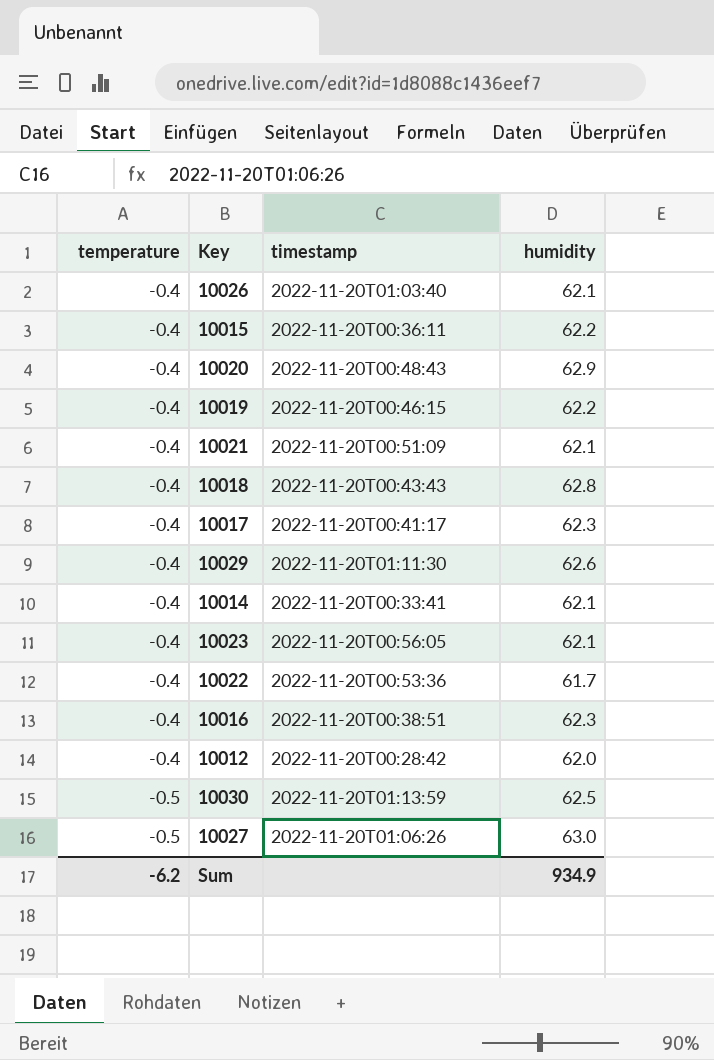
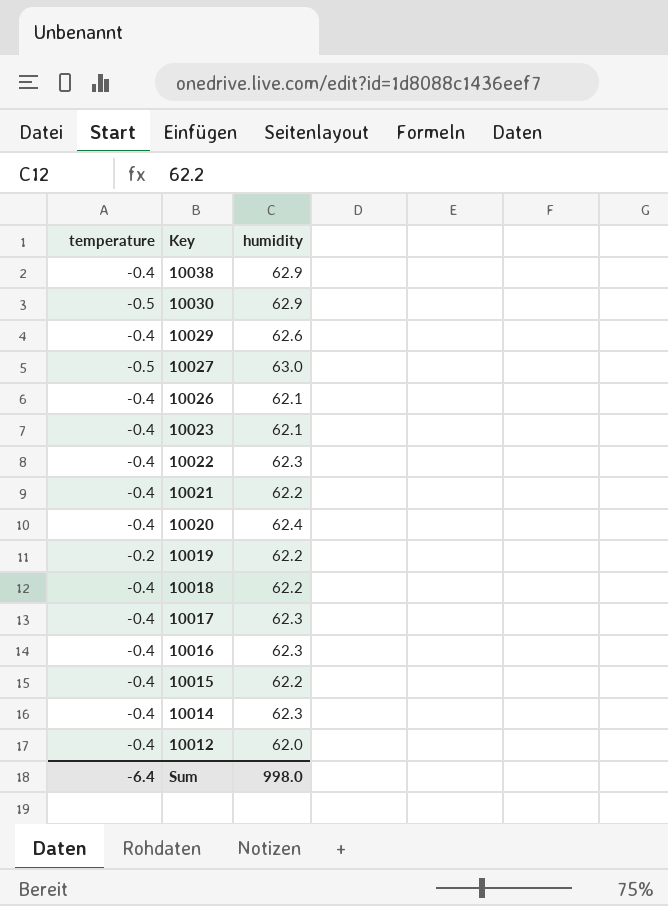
row order: temperature descending -> Key descending
column timestamp | position: 3 -> none
row 10038: none -> -0.4 | 62.9
10030 | humidity: 62.5 -> 62.9
10022 | humidity: 61.7 -> 62.3
10021 | humidity: 62.1 -> 62.2
10020 | humidity: 62.9 -> 62.4
10019 | temperature: -0.4 -> -0.2
10018 | humidity: 62.8 -> 62.2
10014 | humidity: 62.1 -> 62.3
Sum | temperature: -6.2 -> -6.4
Sum | humidity: 934.9 -> 998.0

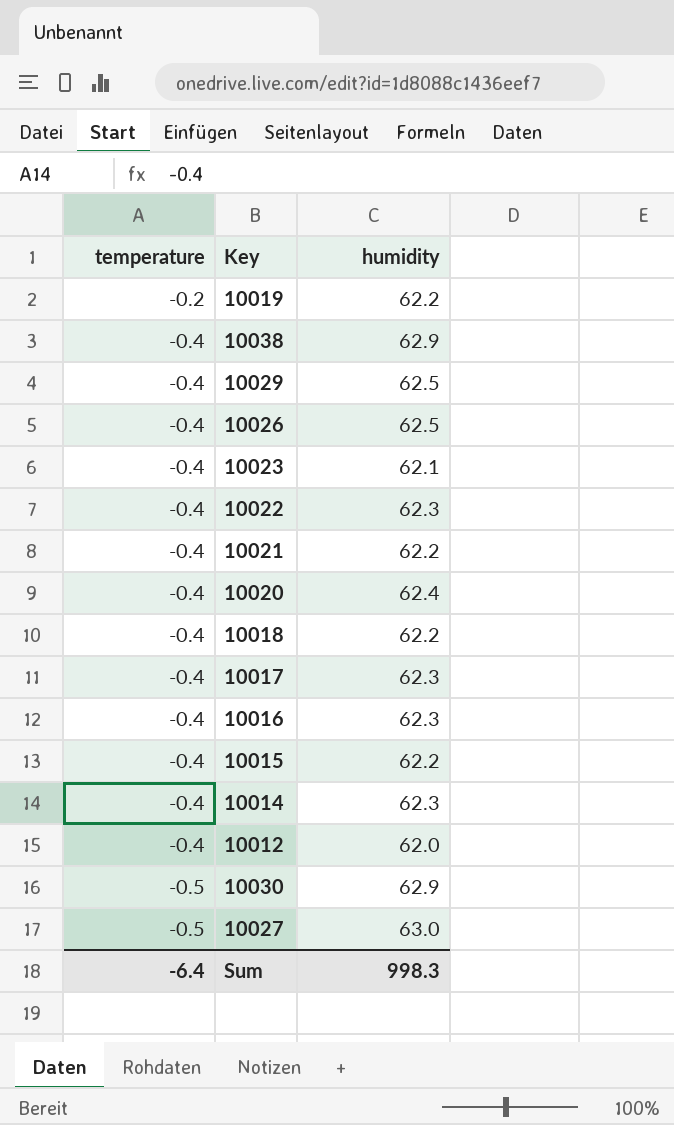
row order: Key descending -> temperature descending
10029 | humidity: 62.6 -> 62.5
10026 | humidity: 62.1 -> 62.5
Sum | humidity: 998.0 -> 998.3

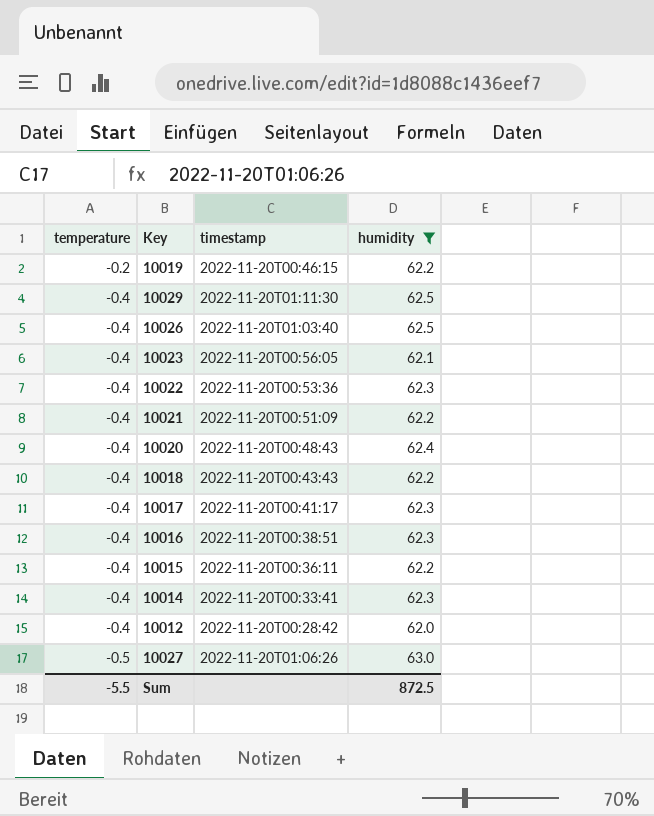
filter: none -> humidity != 62.9
column timestamp | position: none -> 3
Sum | temperature: -6.4 -> -5.5
Sum | humidity: 998.3 -> 872.5

